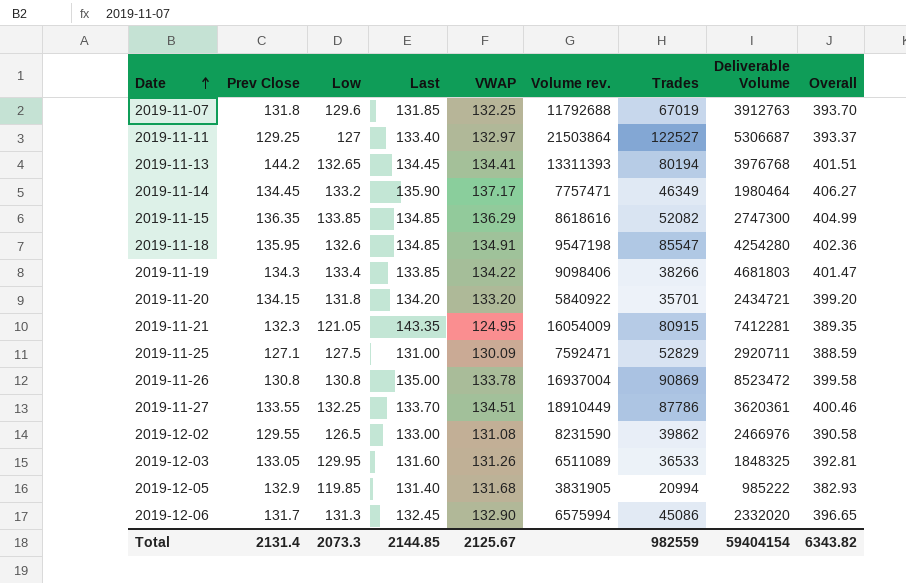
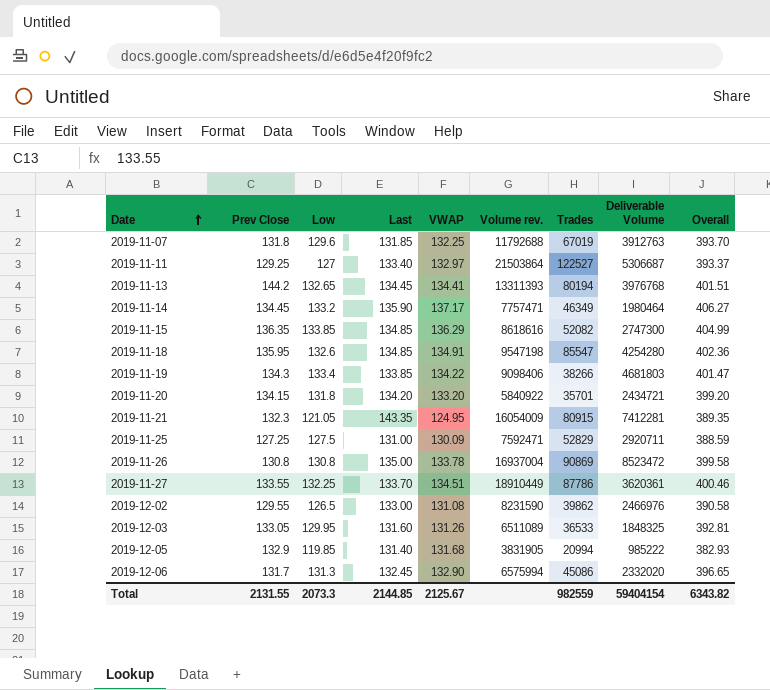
2019-11-25 | Prev Close: 127.1 -> 127.25
Total | Prev Close: 2131.4 -> 2131.55

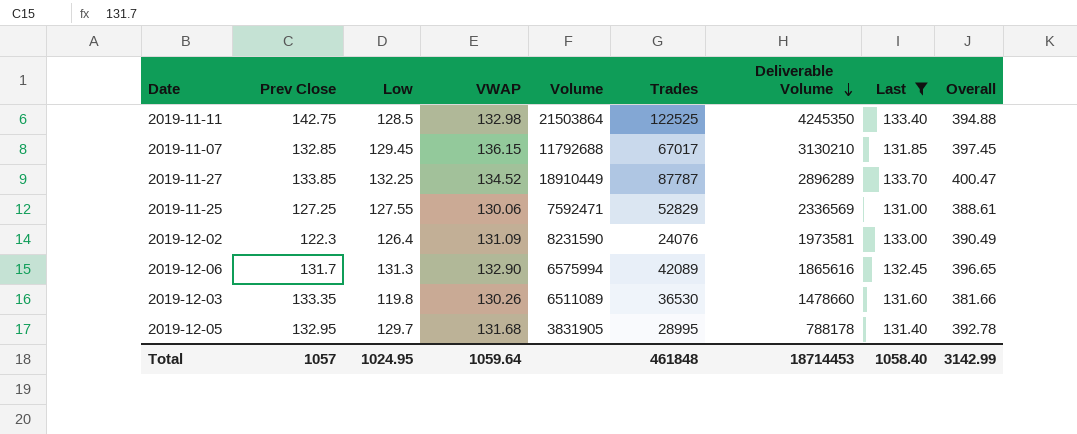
filter: none -> Last <= 133.70
row order: Date ascending -> Deliverable Volume descending
column name: Volume rev. -> Volume
column Last | position: 4 -> 8
2019-11-11 | Prev Close: 129.25 -> 142.75
2019-11-11 | Low: 127 -> 128.5
2019-11-11 | VWAP: 132.97 -> 132.98
2019-11-11 | Trades: 122527 -> 122525
2019-11-11 | Deliverable Volume: 5306687 -> 4245350
2019-11-11 | Overall: 393.37 -> 394.88
2019-11-07 | Prev Close: 131.8 -> 132.85
2019-11-07 | Low: 129.6 -> 129.45
2019-11-07 | VWAP: 132.25 -> 136.15
2019-11-07 | Trades: 67019 -> 67017
2019-11-07 | Deliverable Volume: 3912763 -> 3130210
2019-11-07 | Overall: 393.70 -> 397.45
2019-11-27 | Prev Close: 133.55 -> 133.85
2019-11-27 | VWAP: 134.51 -> 134.52
2019-11-27 | Trades: 87786 -> 87787
2019-11-27 | Deliverable Volume: 3620361 -> 2896289
2019-11-27 | Overall: 400.46 -> 400.47
2019-11-25 | Low: 127.5 -> 127.55
2019-11-25 | VWAP: 130.09 -> 130.06
2019-11-25 | Deliverable Volume: 2920711 -> 2336569
2019-11-25 | Overall: 388.59 -> 388.61
2019-12-02 | Prev Close: 129.55 -> 122.3
2019-12-02 | Low: 126.5 -> 126.4
2019-12-02 | VWAP: 131.08 -> 131.09
2019-12-02 | Trades: 39862 -> 24076
2019-12-02 | Deliverable Volume: 2466976 -> 1973581
2019-12-02 | Overall: 390.58 -> 390.49
2019-12-06 | Trades: 45086 -> 42089
2019-12-06 | Deliverable Volume: 2332020 -> 1865616
2019-12-03 | Prev Close: 133.05 -> 133.35
2019-12-03 | Low: 129.95 -> 119.8
2019-12-03 | VWAP: 131.26 -> 130.26
2019-12-03 | Trades: 36533 -> 36530
2019-12-03 | Deliverable Volume: 1848325 -> 1478660
2019-12-03 | Overall: 392.81 -> 381.66
2019-12-05 | Prev Close: 132.9 -> 132.95
2019-12-05 | Low: 119.85 -> 129.7
2019-12-05 | Trades: 20994 -> 28995
2019-12-05 | Deliverable Volume: 985222 -> 788178
2019-12-05 | Overall: 382.93 -> 392.78
Total | Prev Close: 2131.55 -> 1057
Total | Low: 2073.3 -> 1024.95
Total | VWAP: 2125.67 -> 1059.64
Total | Trades: 982559 -> 461848
Total | Deliverable Volume: 59404154 -> 18714453
Total | Last: 2144.85 -> 1058.40
Total | Overall: 6343.82 -> 3142.99

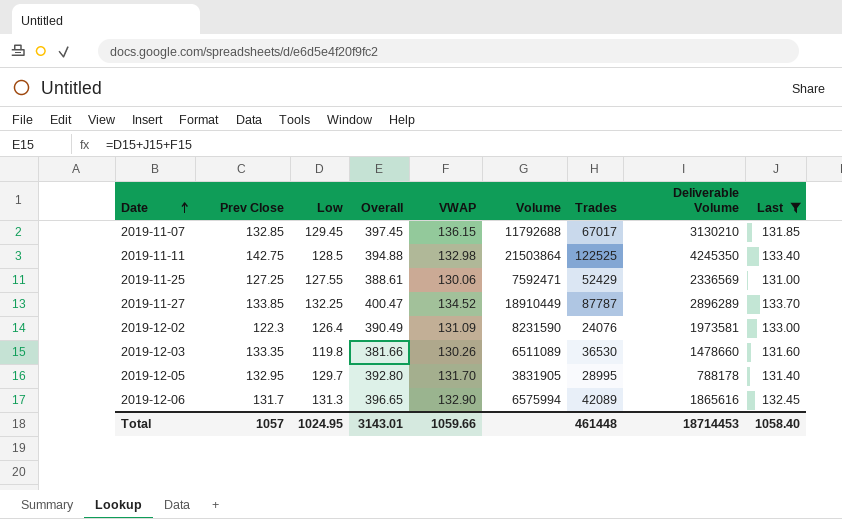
row order: Deliverable Volume descending -> Date ascending
column Overall | position: 9 -> 4
2019-11-25 | Trades: 52829 -> 52429
2019-12-05 | Overall: 392.78 -> 392.80
2019-12-05 | VWAP: 131.68 -> 131.70
Total | Overall: 3142.99 -> 3143.01
Total | VWAP: 1059.64 -> 1059.66
Total | Trades: 461848 -> 461448

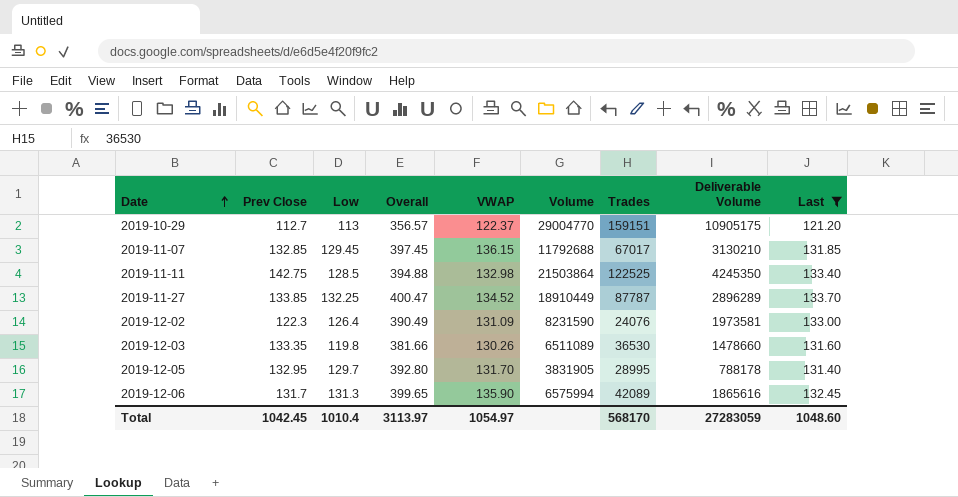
row 2019-11-25: 127.25 | 127.55 | 388.61 | 130.06 | 7592471 | 52429 | 2336569 | 131.00 -> none
row 2019-10-29: none -> 112.7 | 113 | 356.57 | 122.37 | 29004770 | 159151 | 10905175 | 121.20
2019-12-06 | Overall: 396.65 -> 399.65
2019-12-06 | VWAP: 132.90 -> 135.90
Total | Prev Close: 1057 -> 1042.45
Total | Low: 1024.95 -> 1010.4
Total | Overall: 3143.01 -> 3113.97
Total | VWAP: 1059.66 -> 1054.97
Total | Trades: 461448 -> 568170
Total | Deliverable Volume: 18714453 -> 27283059
Total | Last: 1058.40 -> 1048.60

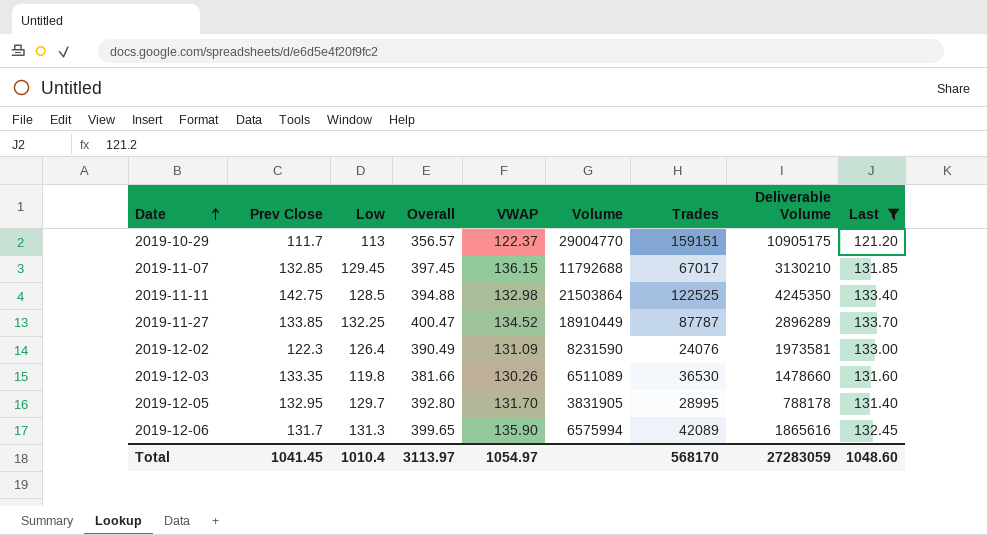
2019-10-29 | Prev Close: 112.7 -> 111.7
Total | Prev Close: 1042.45 -> 1041.45

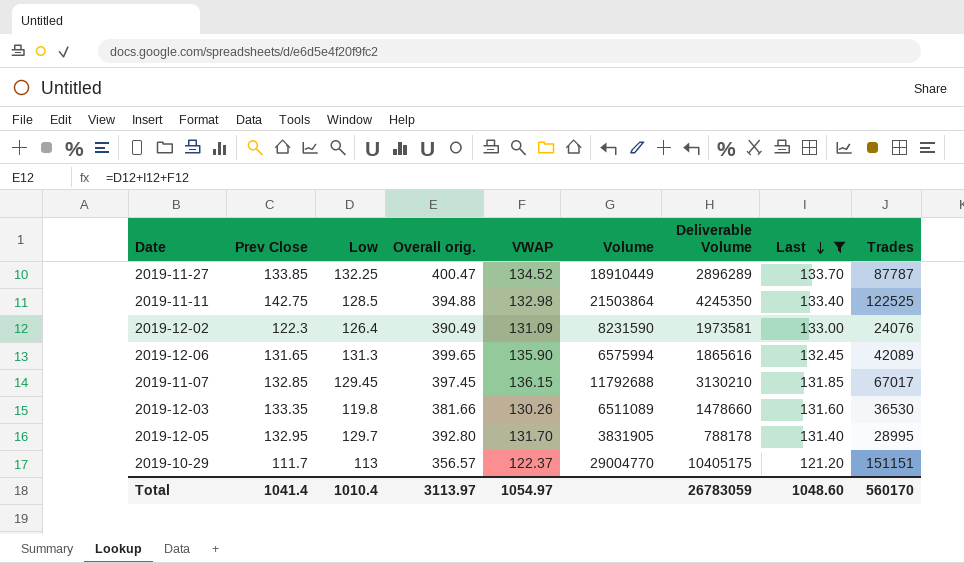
row order: Date ascending -> Last descending
column name: Overall -> Overall orig.
column Trades | position: 7 -> 9
2019-12-06 | Prev Close: 131.7 -> 131.65
2019-10-29 | Deliverable Volume: 10905175 -> 10405175
2019-10-29 | Trades: 159151 -> 151151
Total | Prev Close: 1041.45 -> 1041.4
Total | Deliverable Volume: 27283059 -> 26783059
Total | Trades: 568170 -> 560170

